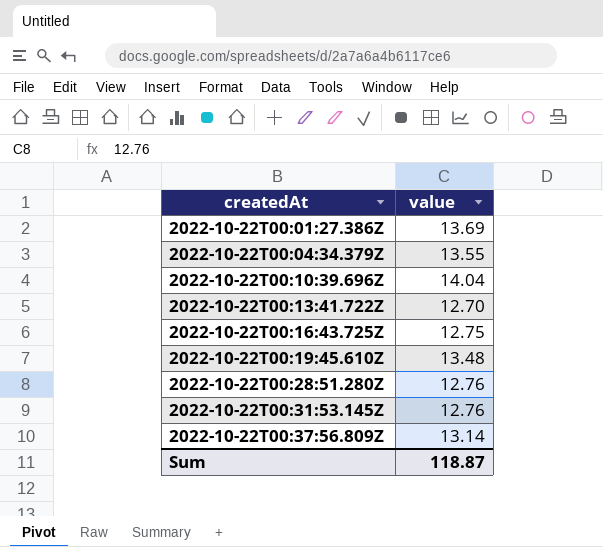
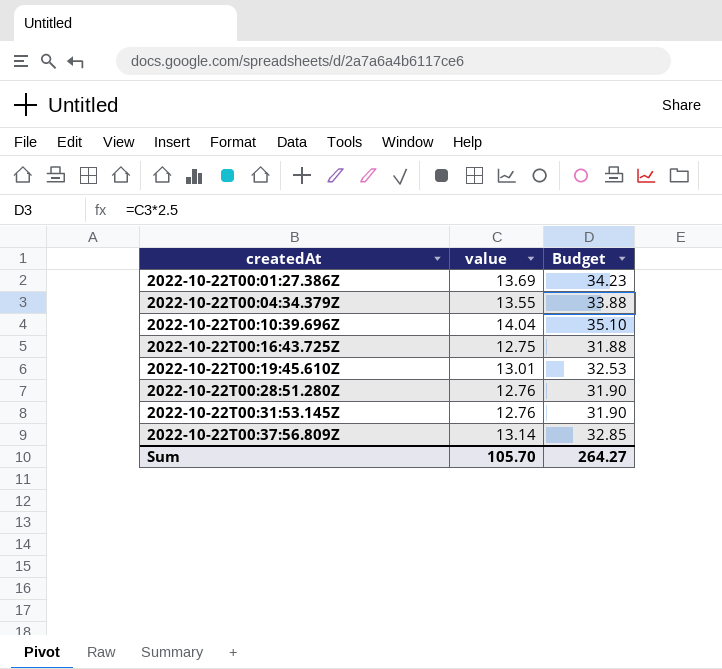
column Budget | formula: none -> [value] * 2.5
row 2022-10-22T00:13:41.722Z: 12.70 -> none
2022-10-22T00:19:45.610Z | value: 13.48 -> 13.01
Sum | value: 118.87 -> 105.70

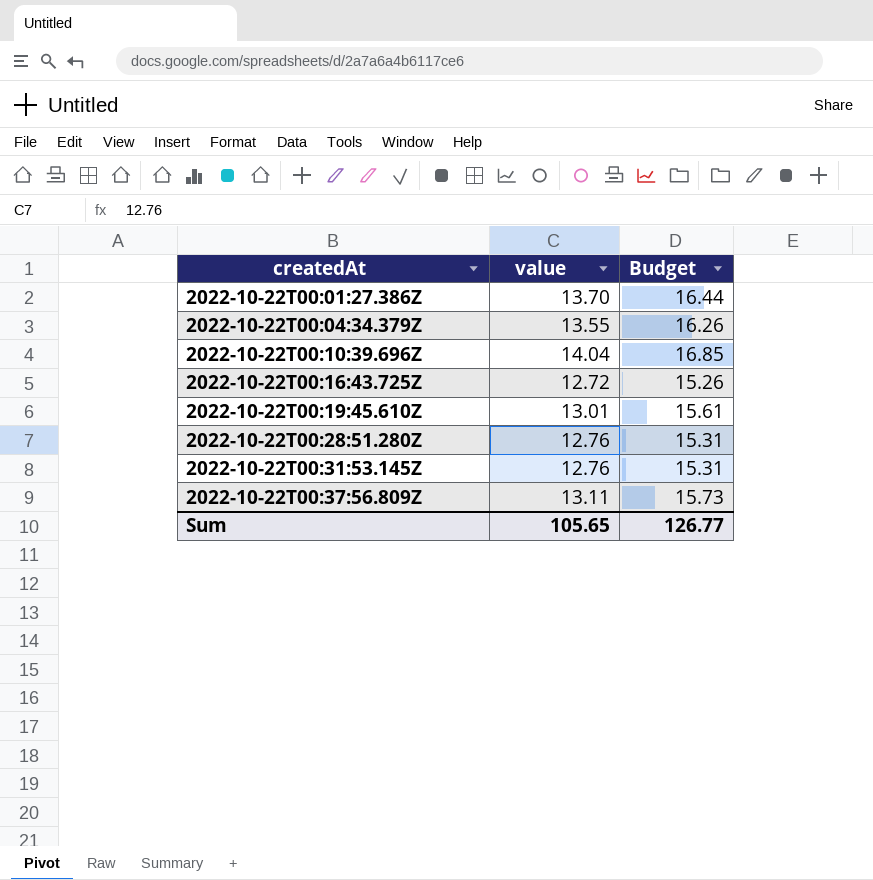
column Budget | formula: [value] * 2.5 -> [value] * 1.2
2022-10-22T00:01:27.386Z | value: 13.69 -> 13.70
2022-10-22T00:16:43.725Z | value: 12.75 -> 12.72
2022-10-22T00:37:56.809Z | value: 13.14 -> 13.11
Sum | value: 105.70 -> 105.65
Sum | Budget: 264.27 -> 126.77

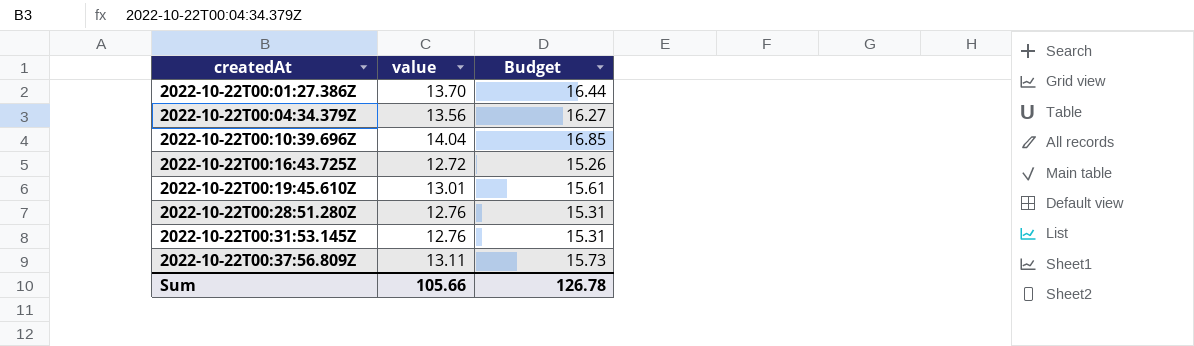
2022-10-22T00:04:34.379Z | value: 13.55 -> 13.56
2022-10-22T00:04:34.379Z | Budget: 16.26 -> 16.27
Sum | value: 105.65 -> 105.66
Sum | Budget: 126.77 -> 126.78

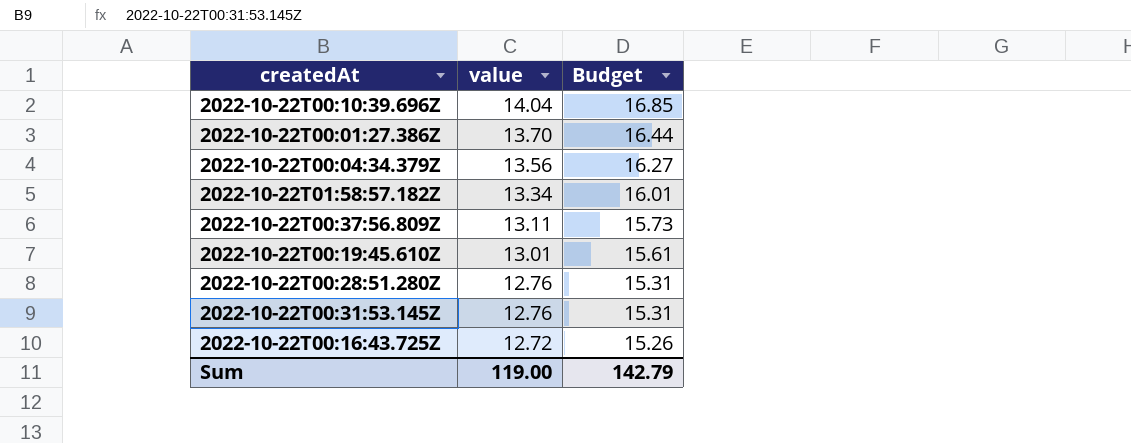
row order: createdAt ascending -> value descending
row 2022-10-22T01:58:57.182Z: none -> 13.34 | 16.01
Sum | value: 105.66 -> 119.00
Sum | Budget: 126.78 -> 142.79

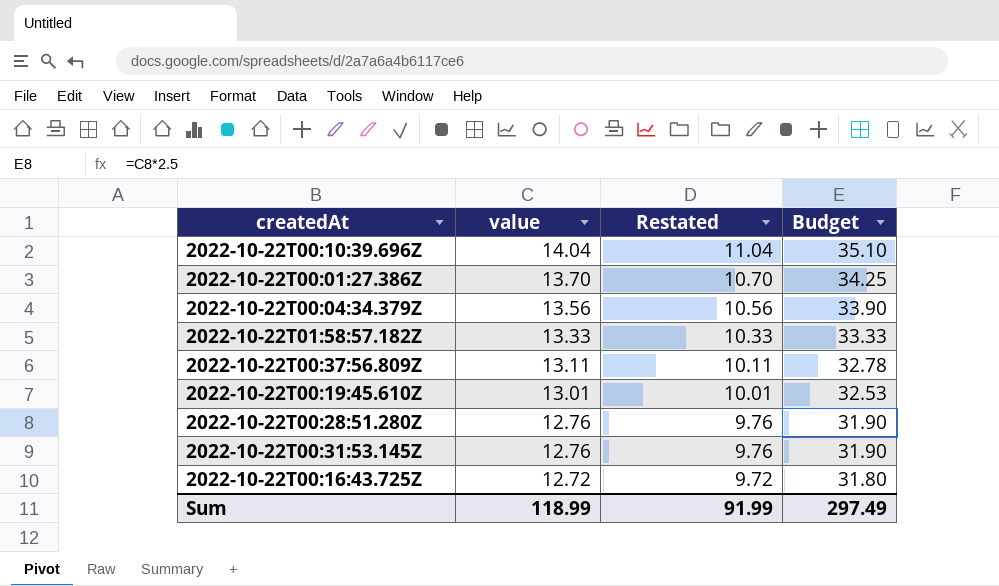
column Restated | formula: none -> [value] - 3
column Budget | formula: [value] * 1.2 -> [value] * 2.5
2022-10-22T01:58:57.182Z | value: 13.34 -> 13.33
Sum | value: 119.00 -> 118.99
Sum | Budget: 142.79 -> 297.49

